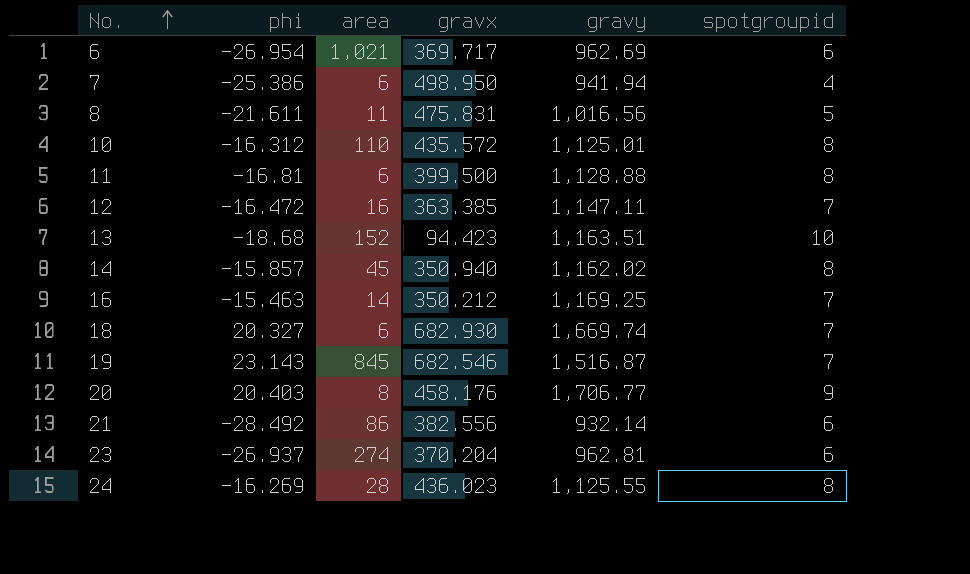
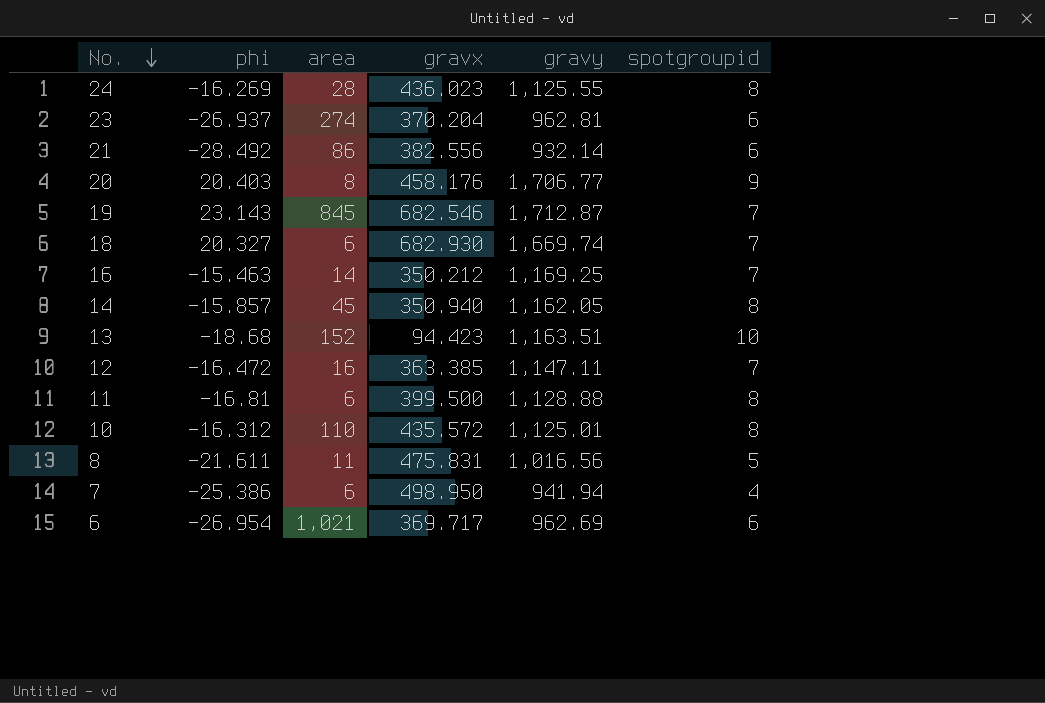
row order: No. ascending -> No. descending
19 | gravy: 1,516.87 -> 1,712.87
14 | gravy: 1,162.02 -> 1,162.05

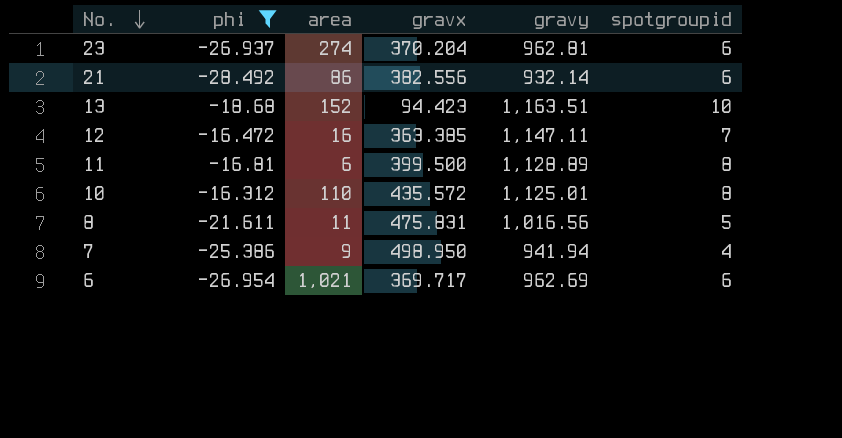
filter: none -> phi <= -16.312
11 | gravy: 1,128.88 -> 1,128.89
7 | area: 6 -> 9

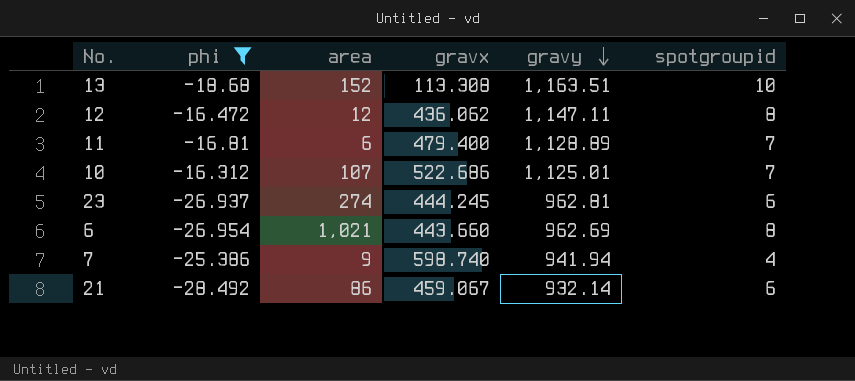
row order: No. descending -> gravy descending
row 8: -21.611 | 11 | 475.831 | 1,016.56 | 5 -> none
13 | gravx: 94.423 -> 113.308
12 | area: 16 -> 12
12 | gravx: 363.385 -> 436.062
12 | spotgroupid: 7 -> 8
11 | gravx: 399.500 -> 479.400
11 | spotgroupid: 8 -> 7
10 | area: 110 -> 107
10 | gravx: 435.572 -> 522.686
10 | spotgroupid: 8 -> 7
23 | gravx: 370.204 -> 444.245
6 | gravx: 369.717 -> 443.660
6 | spotgroupid: 6 -> 8
7 | gravx: 498.950 -> 598.740
21 | gravx: 382.556 -> 459.067

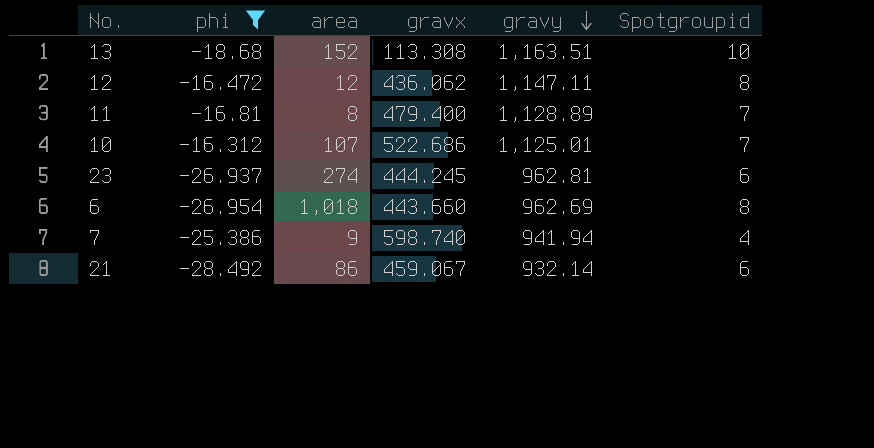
column name: spotgroupid -> Spotgroupid
11 | area: 6 -> 8
6 | area: 1,021 -> 1,018

